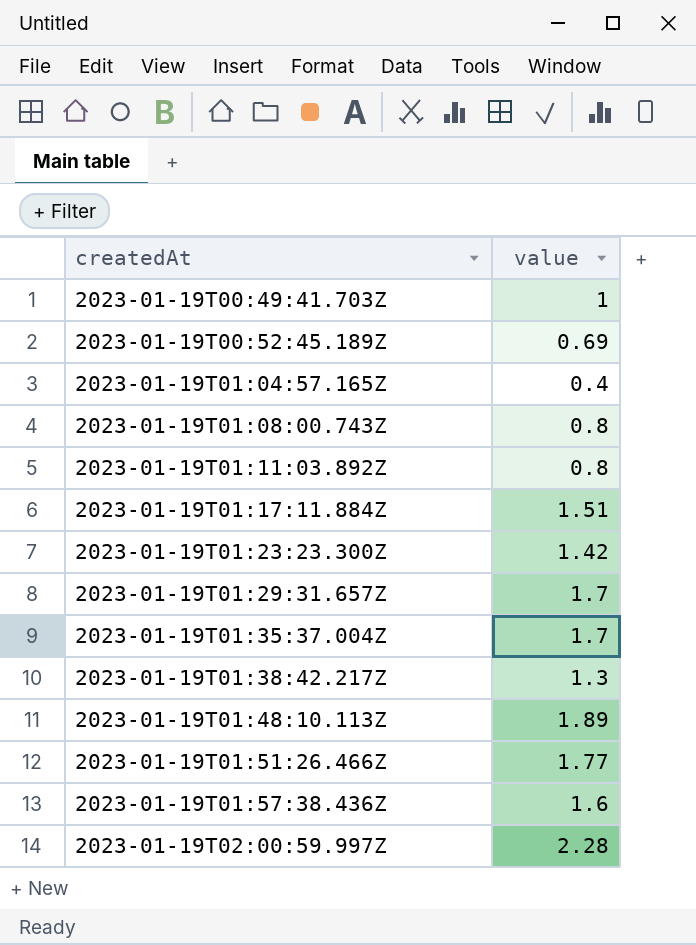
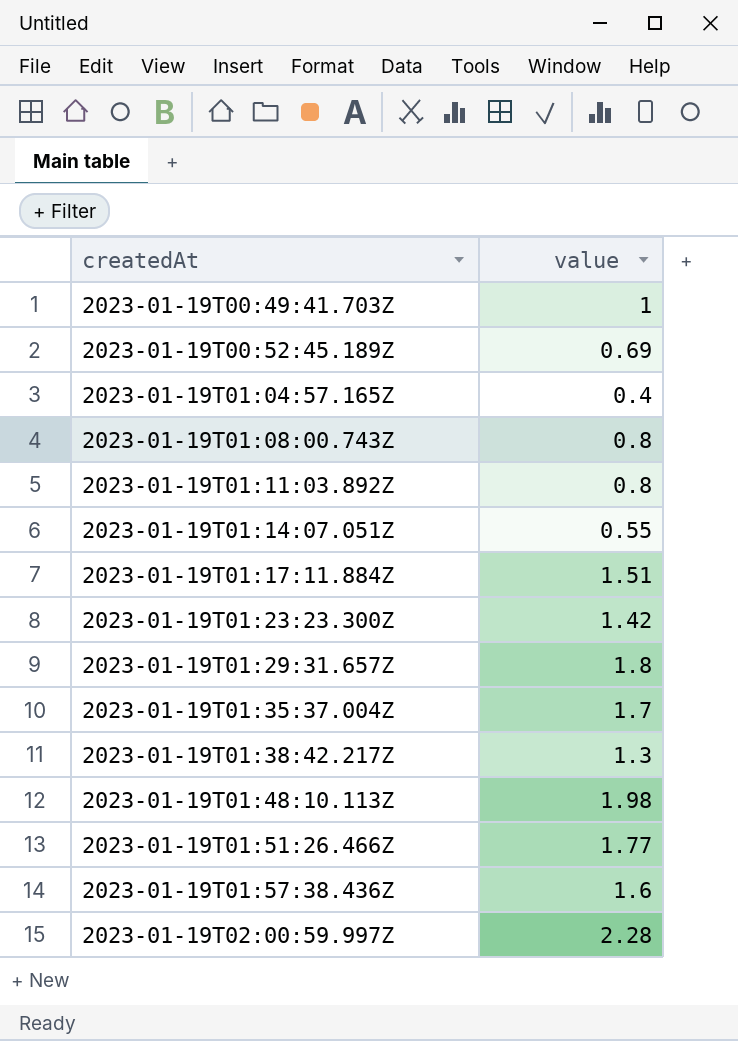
row 2023-01-19T01:14:07.051Z: none -> 0.55
2023-01-19T01:29:31.657Z | value: 1.7 -> 1.8
2023-01-19T01:48:10.113Z | value: 1.89 -> 1.98

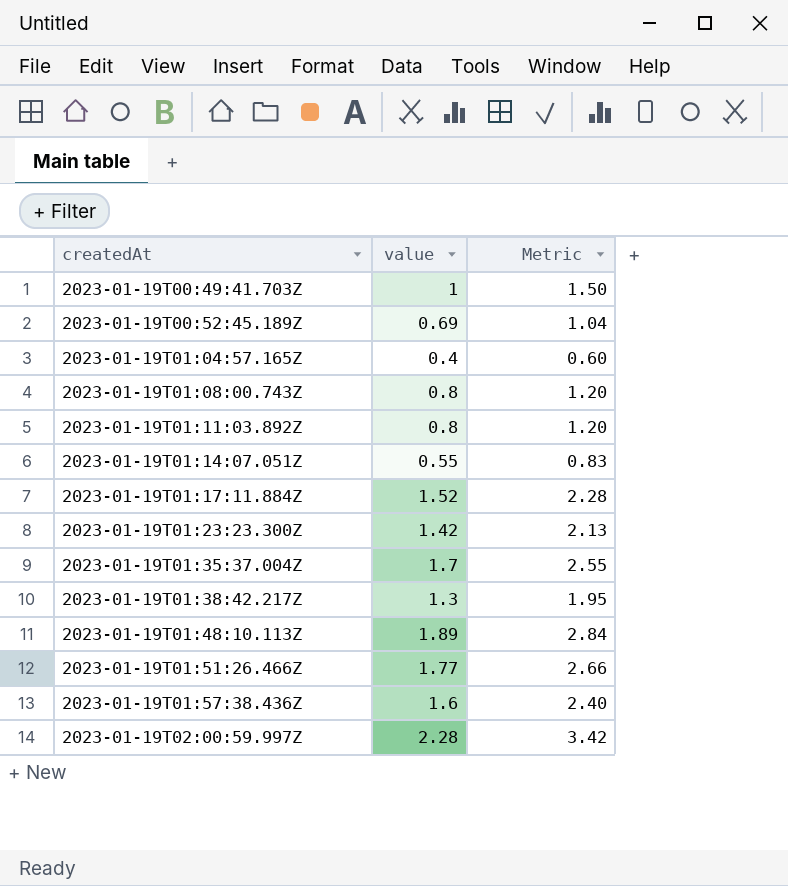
column Metric | formula: none -> [value] * 1.5
row 2023-01-19T01:29:31.657Z: 1.8 -> none
2023-01-19T01:17:11.884Z | value: 1.51 -> 1.52
2023-01-19T01:48:10.113Z | value: 1.98 -> 1.89

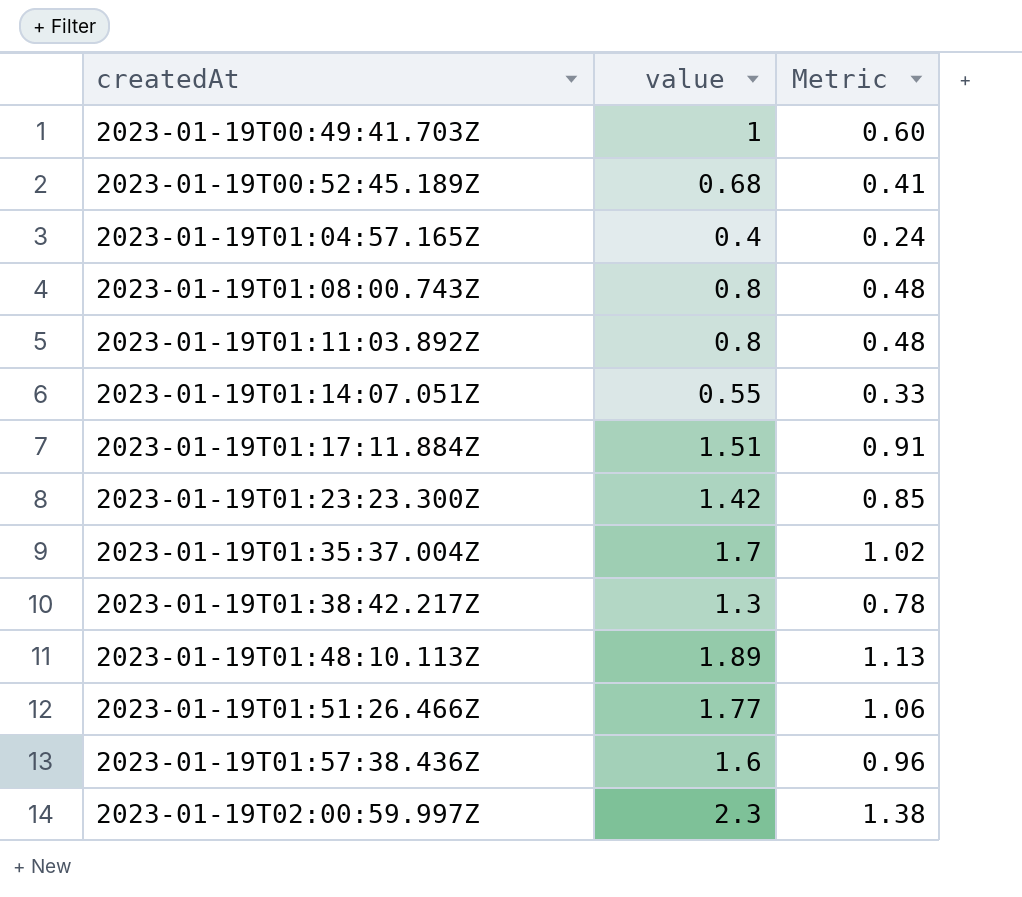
column Metric | formula: [value] * 1.5 -> [value] * 0.6
2023-01-19T00:52:45.189Z | value: 0.69 -> 0.68
2023-01-19T01:17:11.884Z | value: 1.52 -> 1.51
2023-01-19T02:00:59.997Z | value: 2.28 -> 2.3

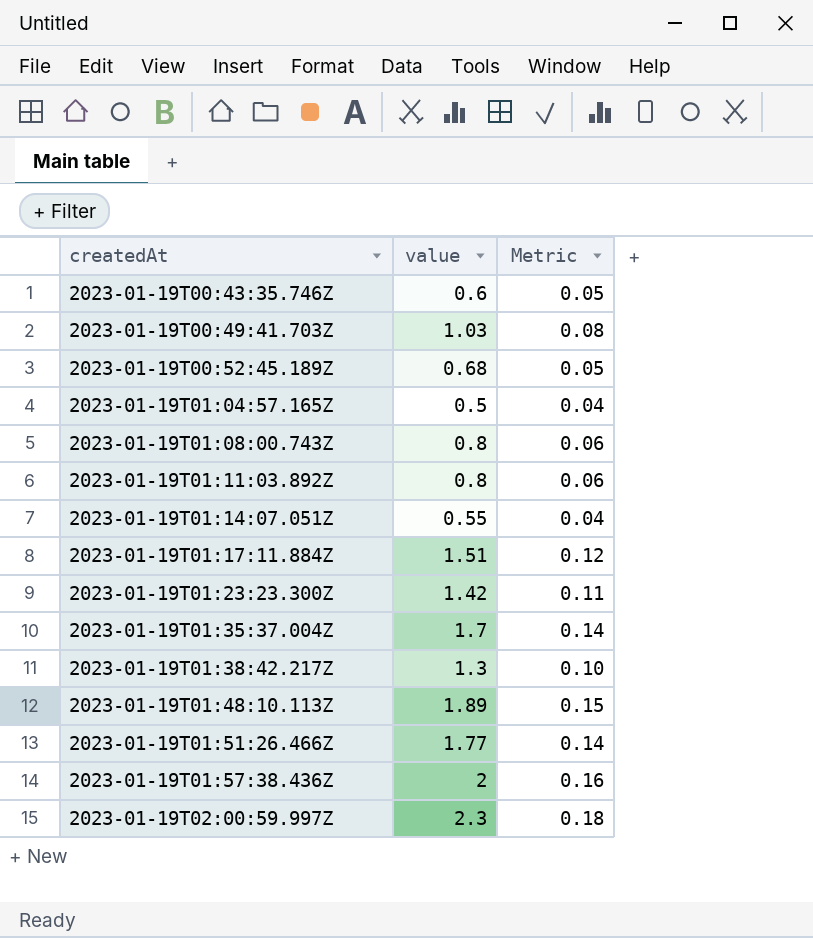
column Metric | formula: [value] * 0.6 -> [value] * 0.08
row 2023-01-19T00:43:35.746Z: none -> 0.6 | 0.05
2023-01-19T00:49:41.703Z | value: 1 -> 1.03
2023-01-19T01:04:57.165Z | value: 0.4 -> 0.5
2023-01-19T01:57:38.436Z | value: 1.6 -> 2

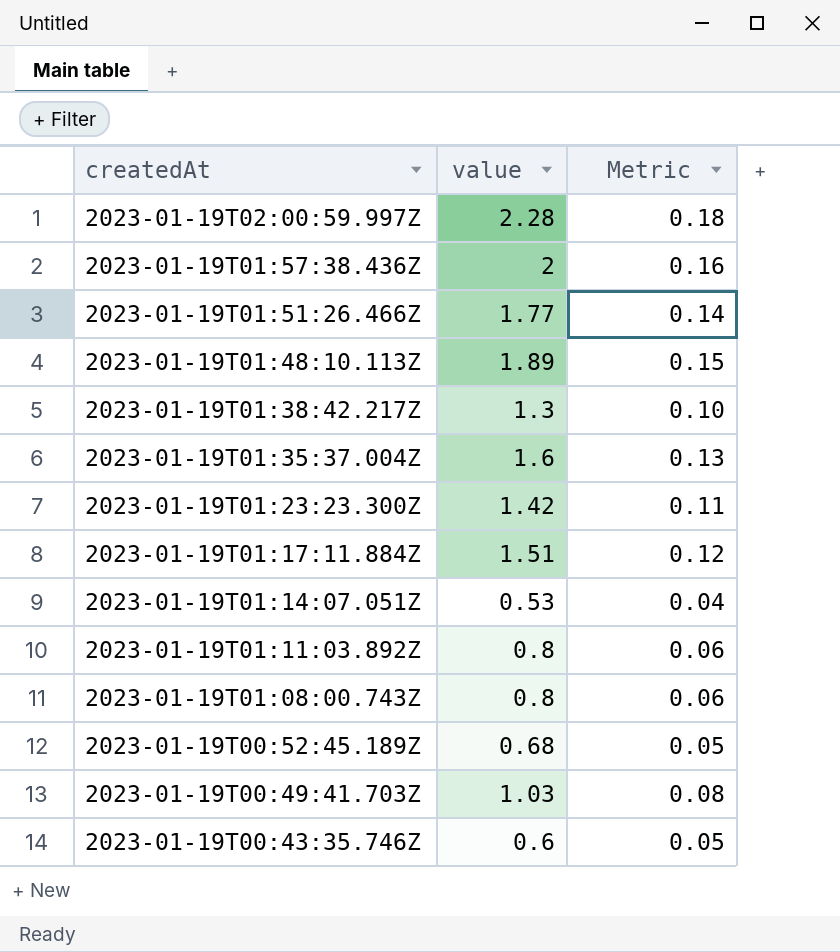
row order: createdAt ascending -> createdAt descending
row 2023-01-19T01:04:57.165Z: 0.5 | 0.04 -> none
2023-01-19T02:00:59.997Z | value: 2.3 -> 2.28
2023-01-19T01:35:37.004Z | value: 1.7 -> 1.6
2023-01-19T01:35:37.004Z | Metric: 0.14 -> 0.13
2023-01-19T01:14:07.051Z | value: 0.55 -> 0.53

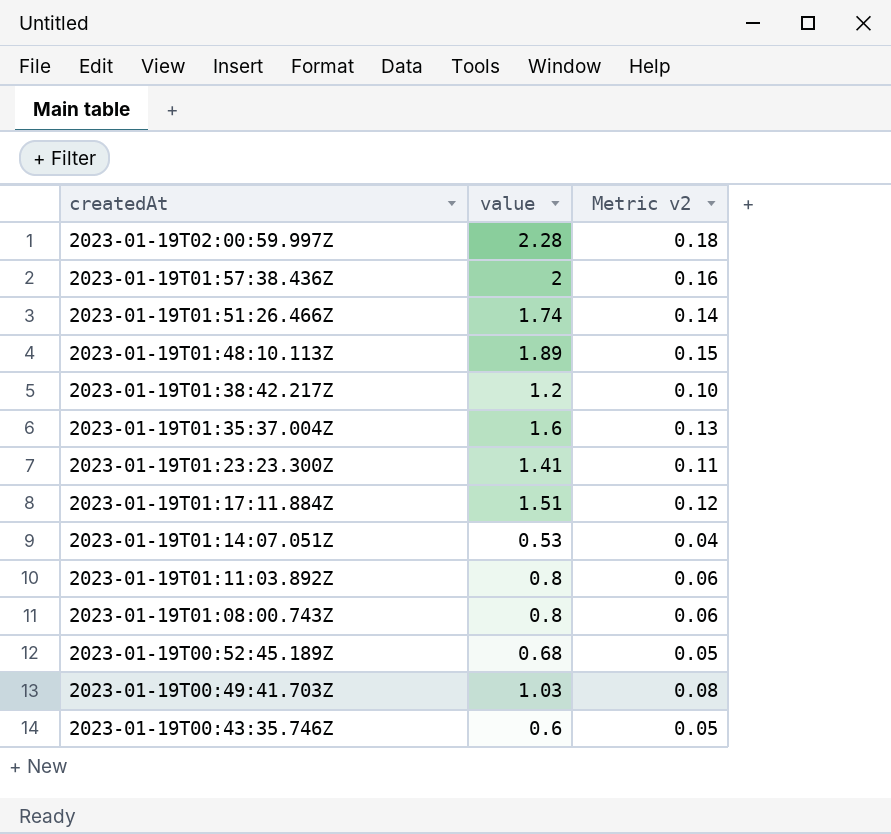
column name: Metric -> Metric v2
2023-01-19T01:51:26.466Z | value: 1.77 -> 1.74
2023-01-19T01:38:42.217Z | value: 1.3 -> 1.2
2023-01-19T01:23:23.300Z | value: 1.42 -> 1.41

